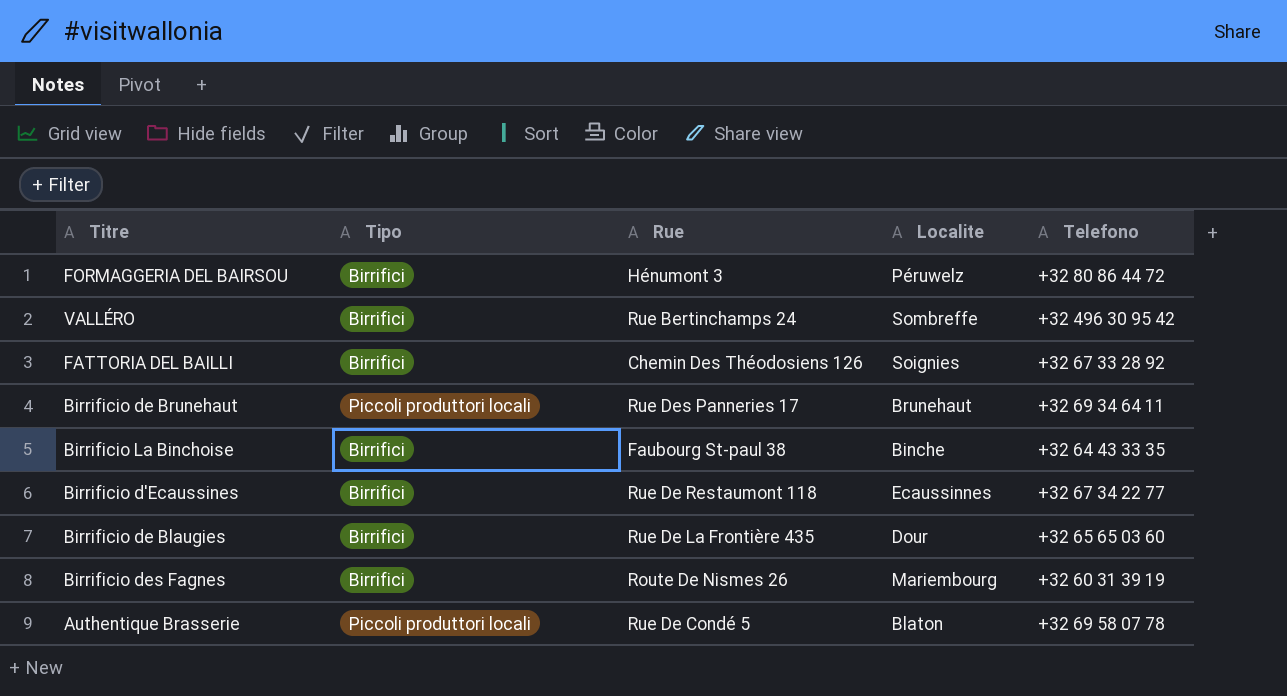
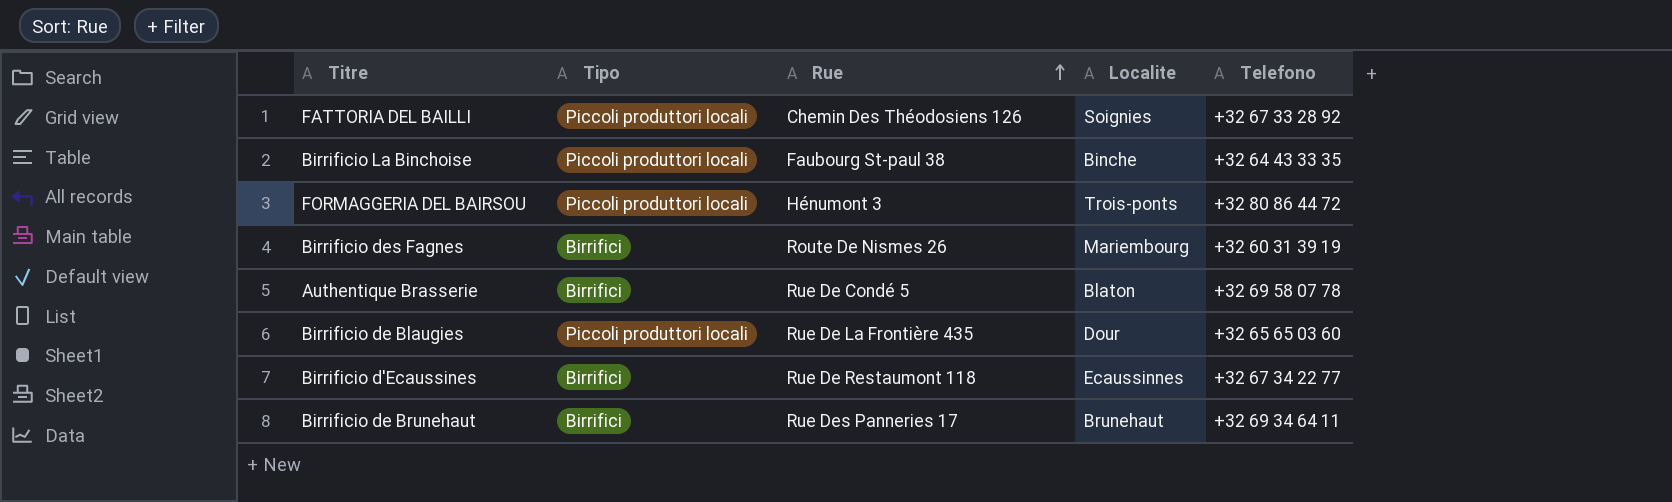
row order: none -> Rue ascending
row VALLÉRO: Birrifici | Rue Bertinchamps 24 | Sombreffe | +32 496 30 95 42 -> none
FATTORIA DEL BAILLI | Tipo: Birrifici -> Piccoli produttori locali
Birrificio La Binchoise | Tipo: Birrifici -> Piccoli produttori locali
FORMAGGERIA DEL BAIRSOU | Tipo: Birrifici -> Piccoli produttori locali
FORMAGGERIA DEL BAIRSOU | Localite: Péruwelz -> Trois-ponts
Authentique Brasserie | Tipo: Piccoli produttori locali -> Birrifici
Birrificio de Blaugies | Tipo: Birrifici -> Piccoli produttori locali
Birrificio de Brunehaut | Tipo: Piccoli produttori locali -> Birrifici

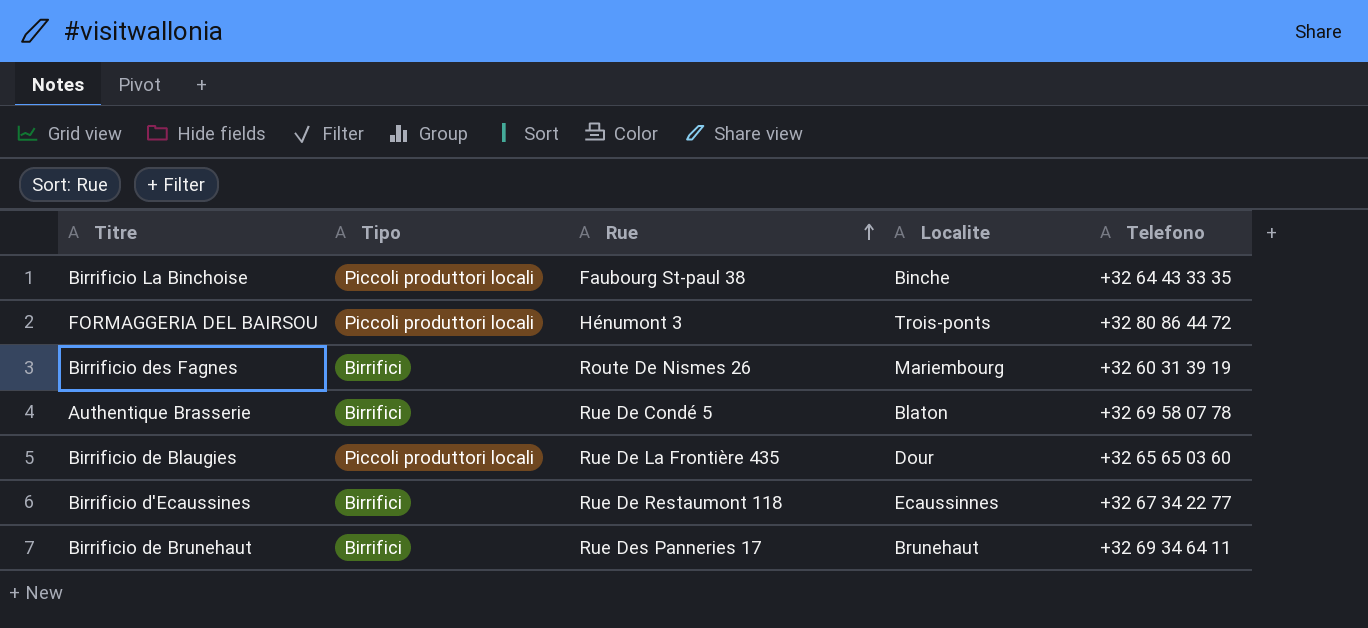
row FATTORIA DEL BAILLI: Piccoli produttori locali | Chemin Des Théodosiens 126 | Soignies | +32 67 33 28 92 -> none

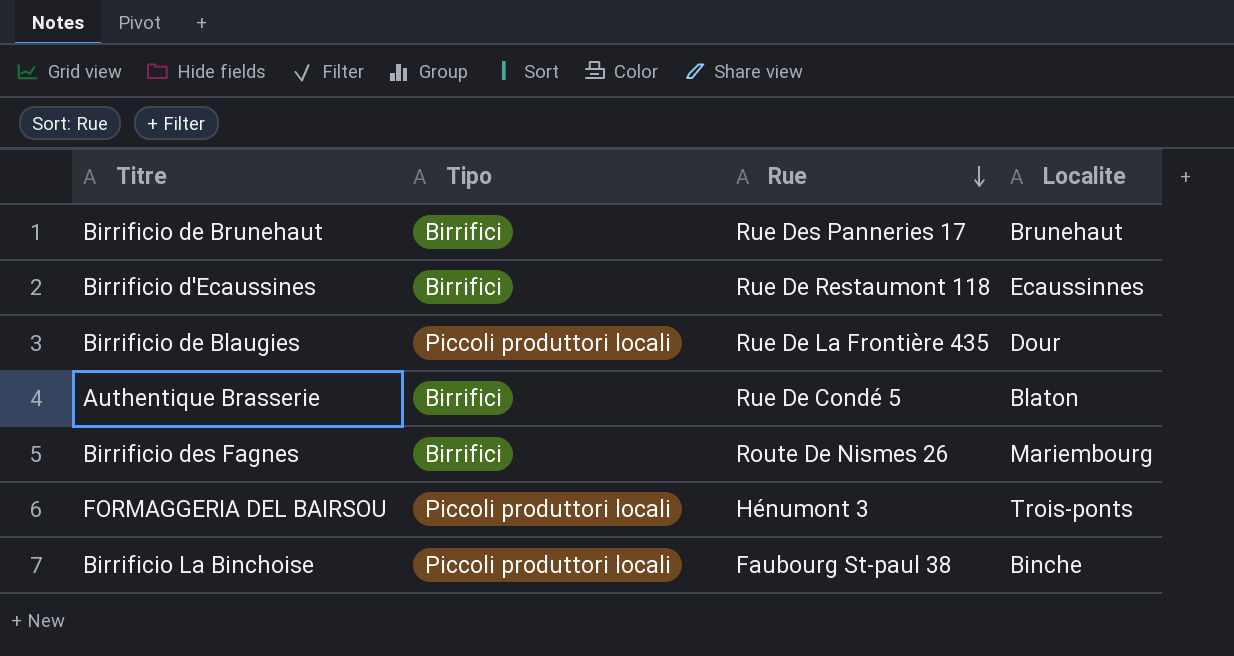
row order: Rue ascending -> Rue descending
column Telefono | position: 5 -> none

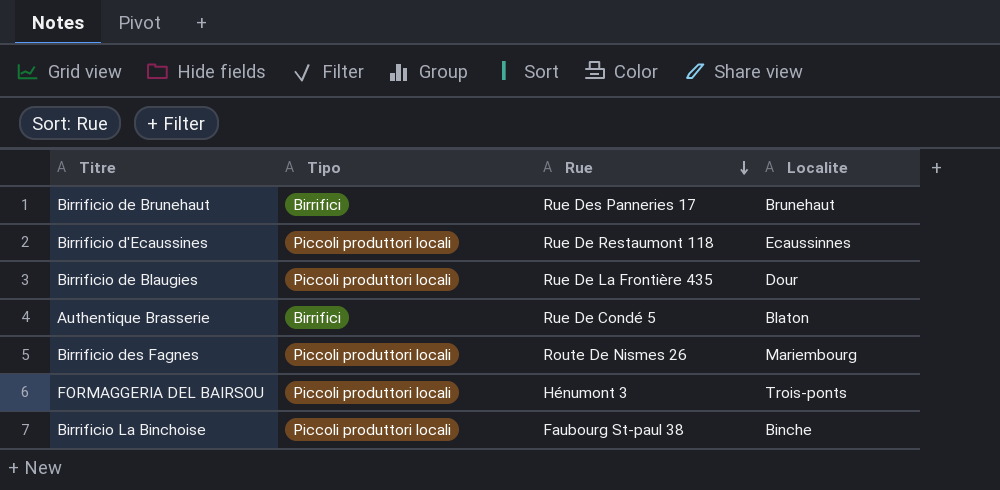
Birrificio d'Ecaussines | Tipo: Birrifici -> Piccoli produttori locali
Birrificio des Fagnes | Tipo: Birrifici -> Piccoli produttori locali

